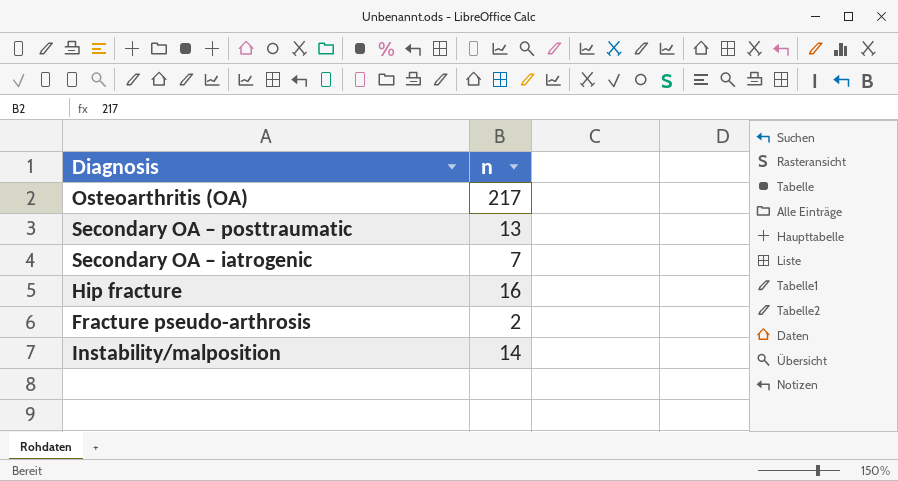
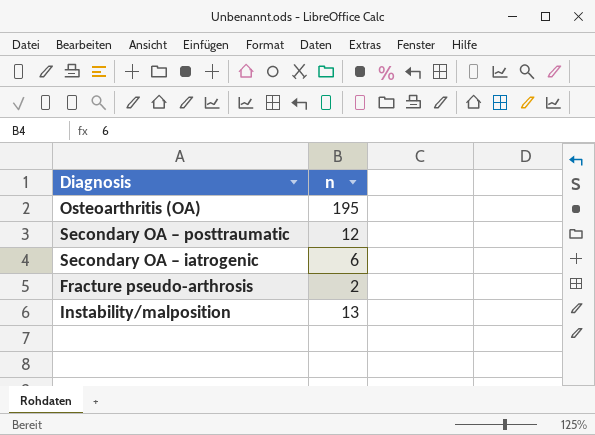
row Hip fracture: 16 -> none
Osteoarthritis (OA) | n: 217 -> 195
Secondary OA – posttraumatic | n: 13 -> 12
Secondary OA – iatrogenic | n: 7 -> 6
Instability/malposition | n: 14 -> 13

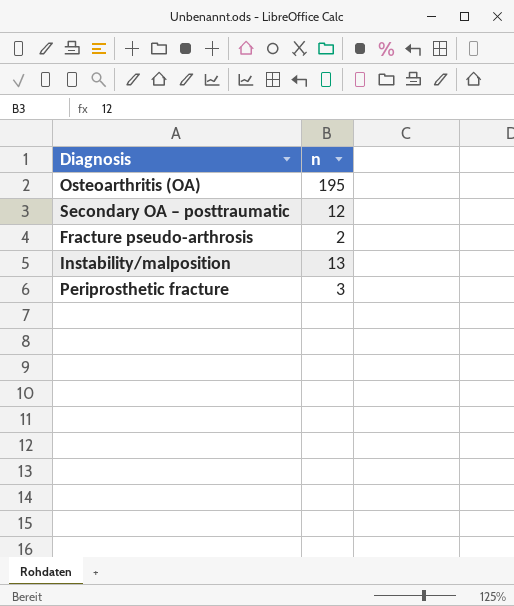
row Secondary OA – iatrogenic: 6 -> none
row Periprosthetic fracture: none -> 3

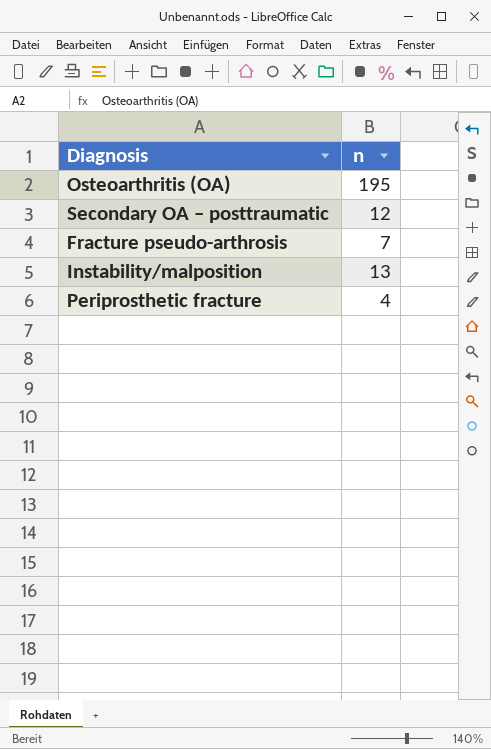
Fracture pseudo-arthrosis | n: 2 -> 7
Periprosthetic fracture | n: 3 -> 4

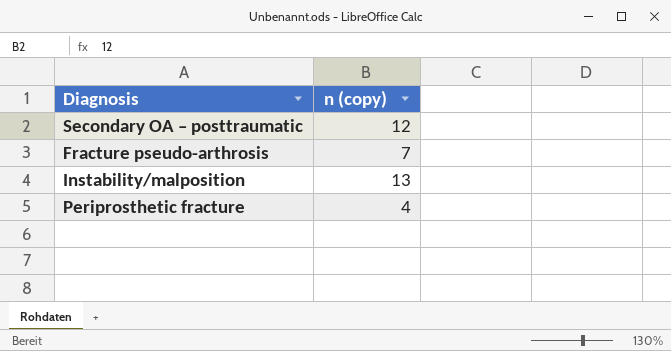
column name: n -> n (copy)
row Osteoarthritis (OA): 195 -> none

